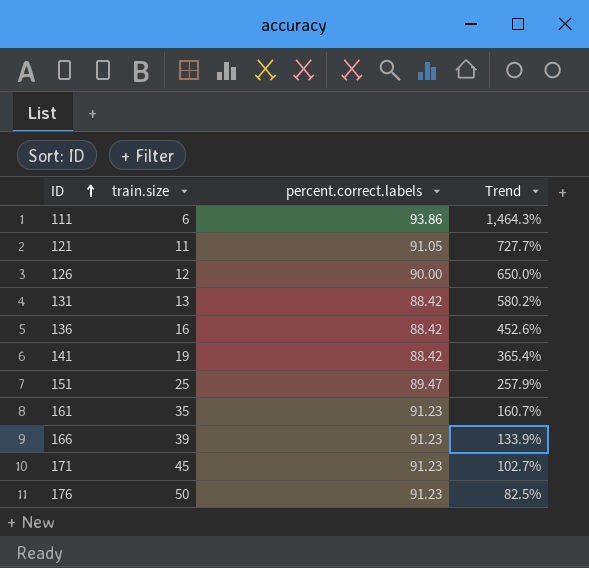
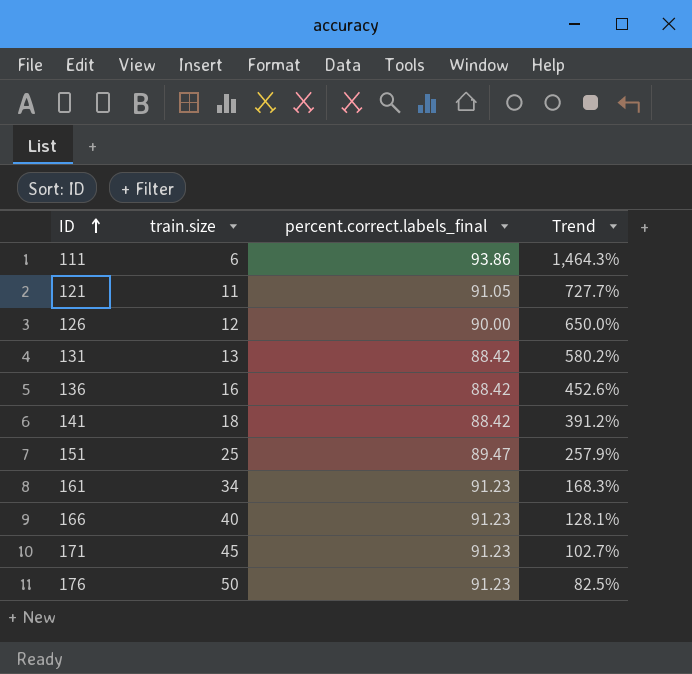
column name: percent.correct.labels -> percent.correct.labels_final
141 | train.size: 19 -> 18
141 | Trend: 365.4% -> 391.2%
161 | train.size: 35 -> 34
161 | Trend: 160.7% -> 168.3%
166 | train.size: 39 -> 40
166 | Trend: 133.9% -> 128.1%

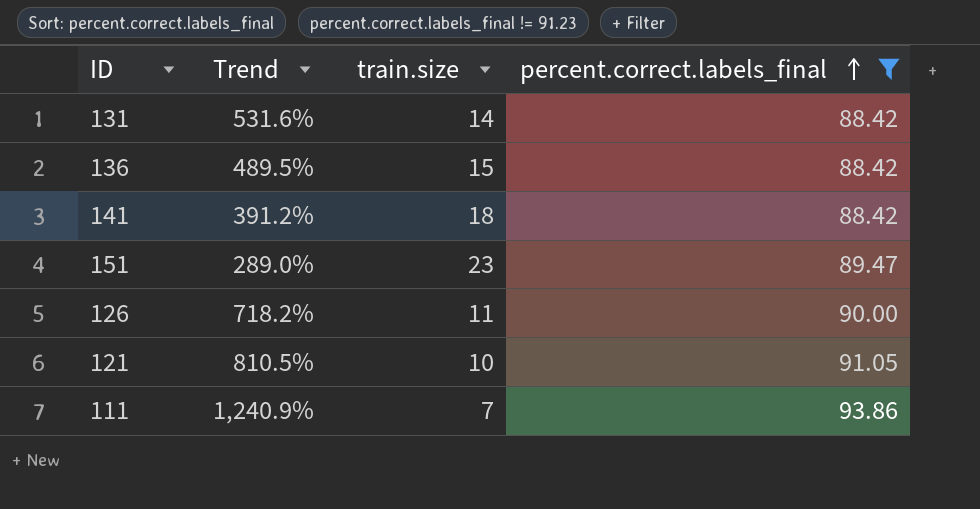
filter: none -> percent.correct.labels_final != 91.23
row order: ID ascending -> percent.correct.labels_final ascending
column Trend | position: 4 -> 2
131 | Trend: 580.2% -> 531.6%
131 | train.size: 13 -> 14
136 | Trend: 452.6% -> 489.5%
136 | train.size: 16 -> 15
151 | Trend: 257.9% -> 289.0%
151 | train.size: 25 -> 23
126 | Trend: 650.0% -> 718.2%
126 | train.size: 12 -> 11
121 | Trend: 727.7% -> 810.5%
121 | train.size: 11 -> 10
111 | Trend: 1,464.3% -> 1,240.9%
111 | train.size: 6 -> 7

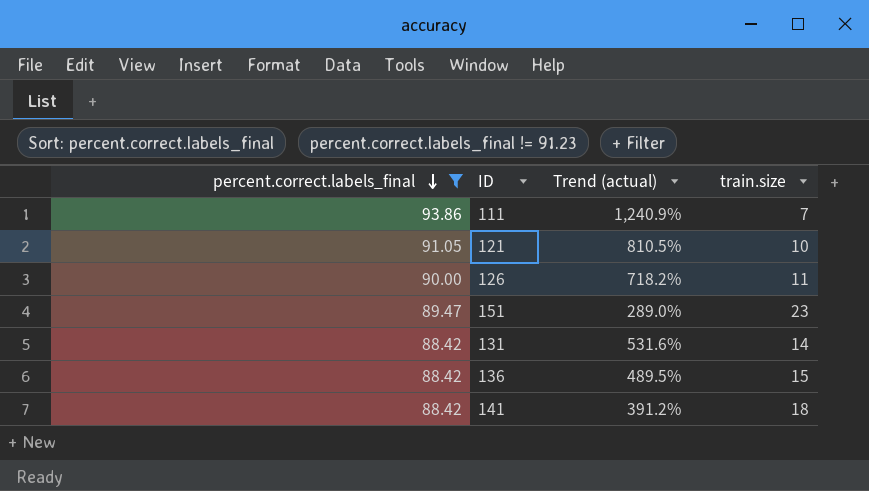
row order: percent.correct.labels_final ascending -> percent.correct.labels_final descending
column percent.correct.labels_final | position: 4 -> 1
column name: Trend -> Trend (actual)

